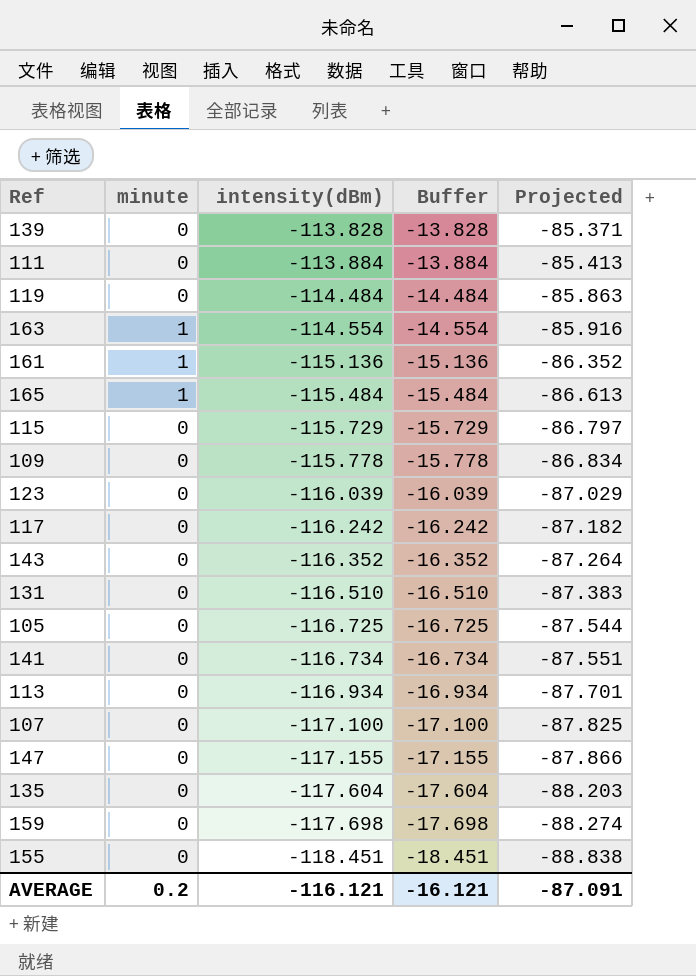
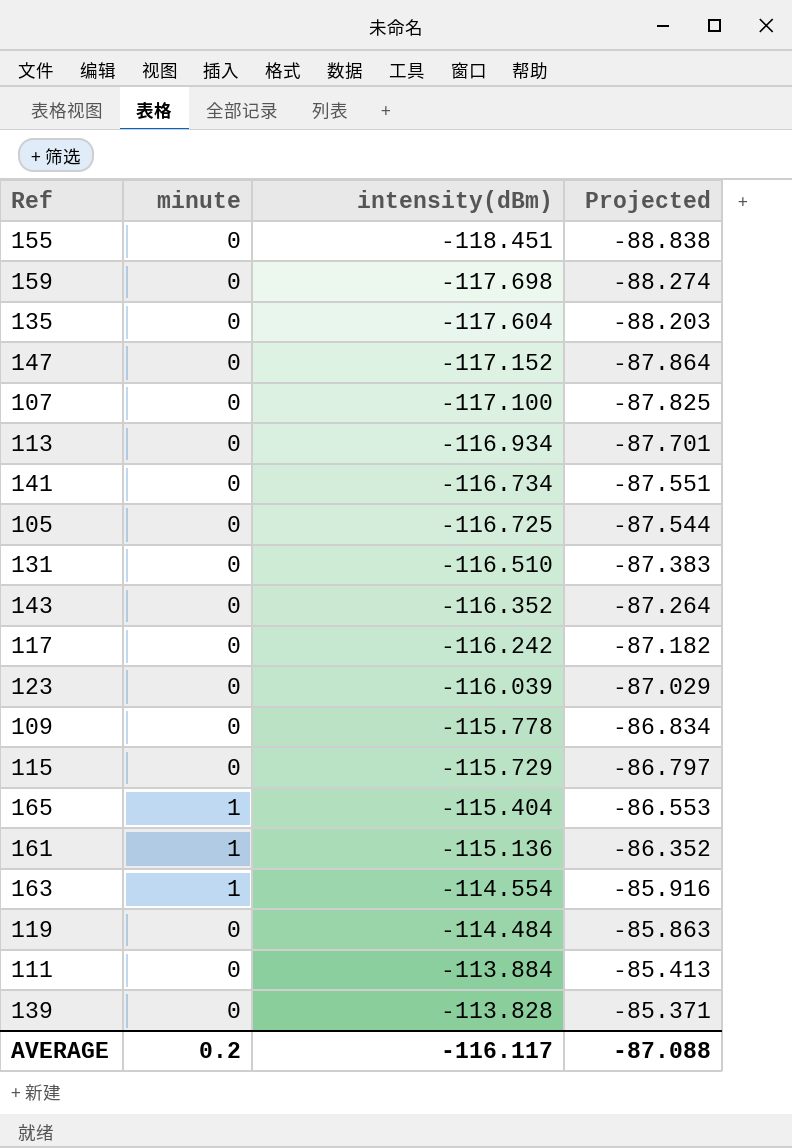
row order: intensity(dBm) descending -> intensity(dBm) ascending
column Buffer | formula: [intensity(dBm)] + 100 -> none
147 | intensity(dBm): -117.155 -> -117.152
147 | Projected: -87.866 -> -87.864
165 | intensity(dBm): -115.484 -> -115.404
165 | Projected: -86.613 -> -86.553
AVERAGE | intensity(dBm): -116.121 -> -116.117
AVERAGE | Projected: -87.091 -> -87.088

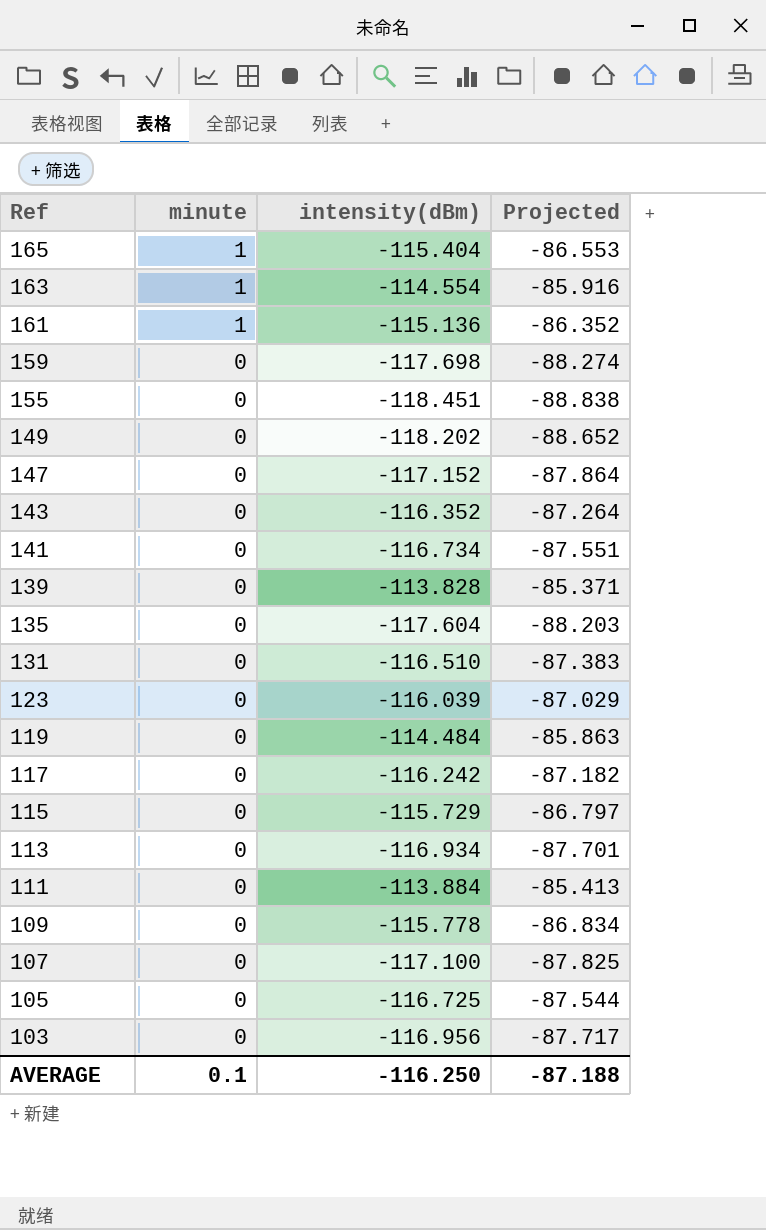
row order: intensity(dBm) ascending -> Ref descending
row 149: none -> 0 | -118.202 | -88.652
row 103: none -> 0 | -116.956 | -87.717
AVERAGE | minute: 0.2 -> 0.1
AVERAGE | intensity(dBm): -116.117 -> -116.250
AVERAGE | Projected: -87.088 -> -87.188

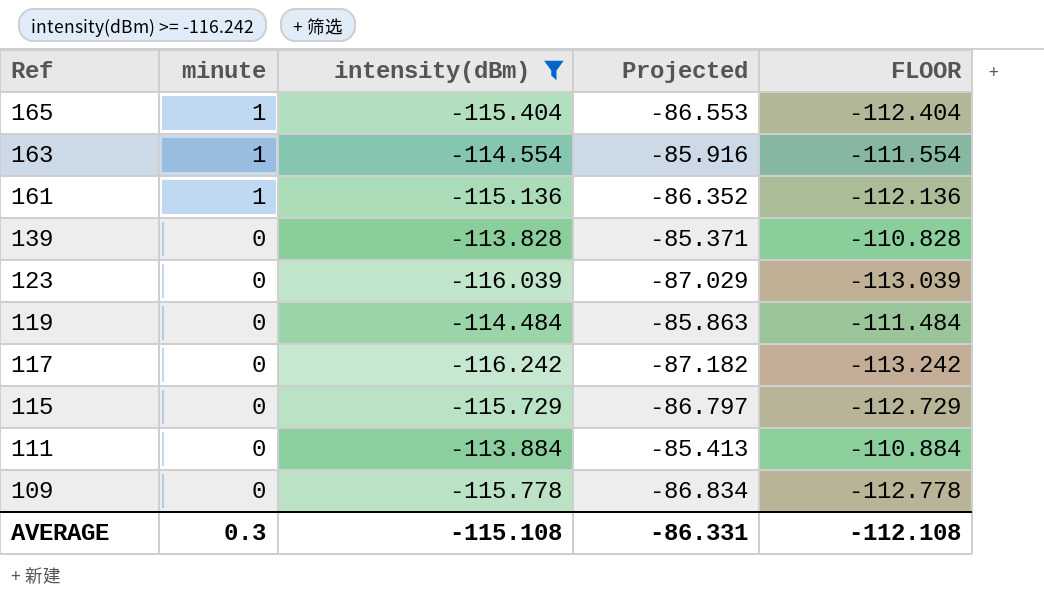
filter: none -> intensity(dBm) >= -116.242
column FLOOR | formula: none -> [intensity(dBm)] + 3
AVERAGE | minute: 0.1 -> 0.3
AVERAGE | intensity(dBm): -116.250 -> -115.108
AVERAGE | Projected: -87.188 -> -86.331

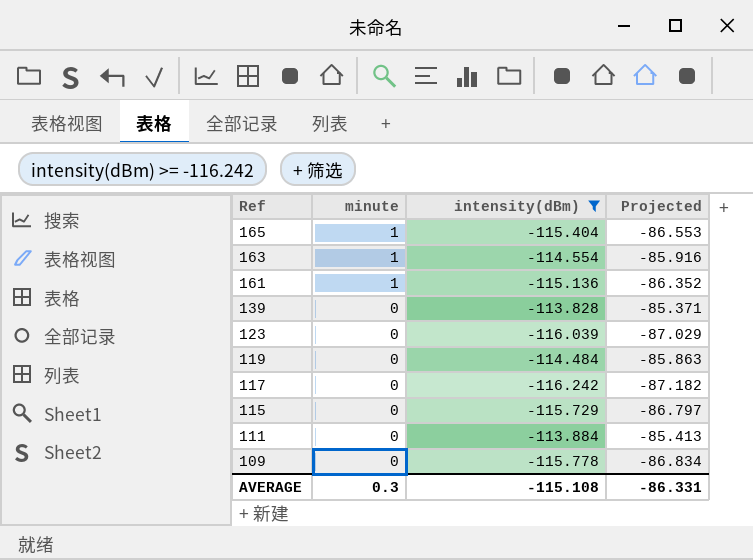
column FLOOR | formula: [intensity(dBm)] + 3 -> none

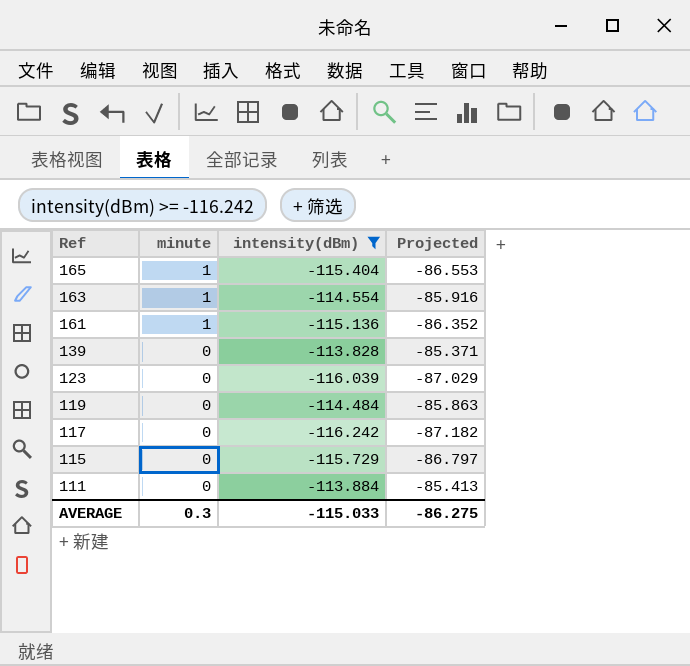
row 109: 0 | -115.778 | -86.834 -> none
AVERAGE | intensity(dBm): -115.108 -> -115.033
AVERAGE | Projected: -86.331 -> -86.275

